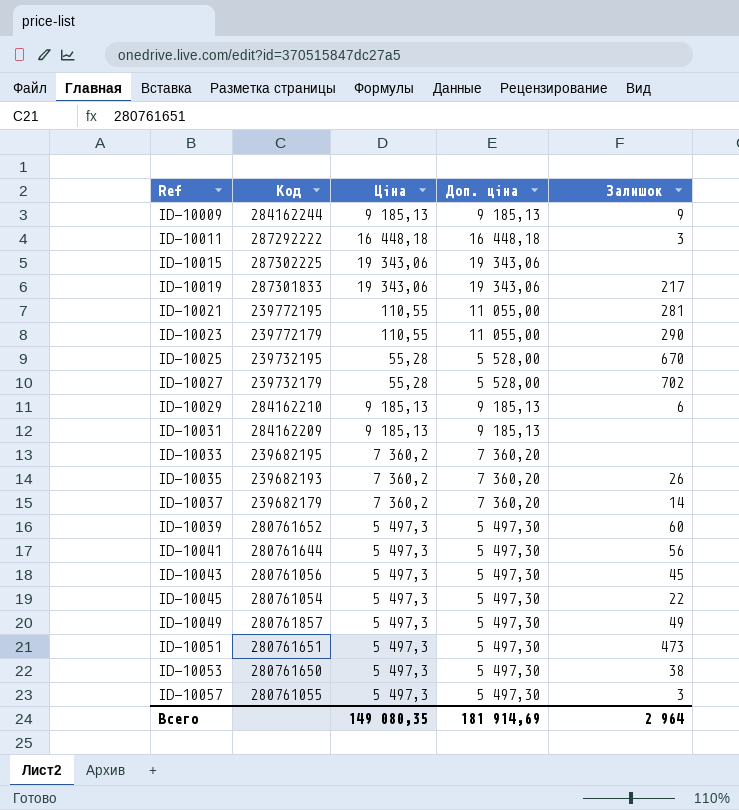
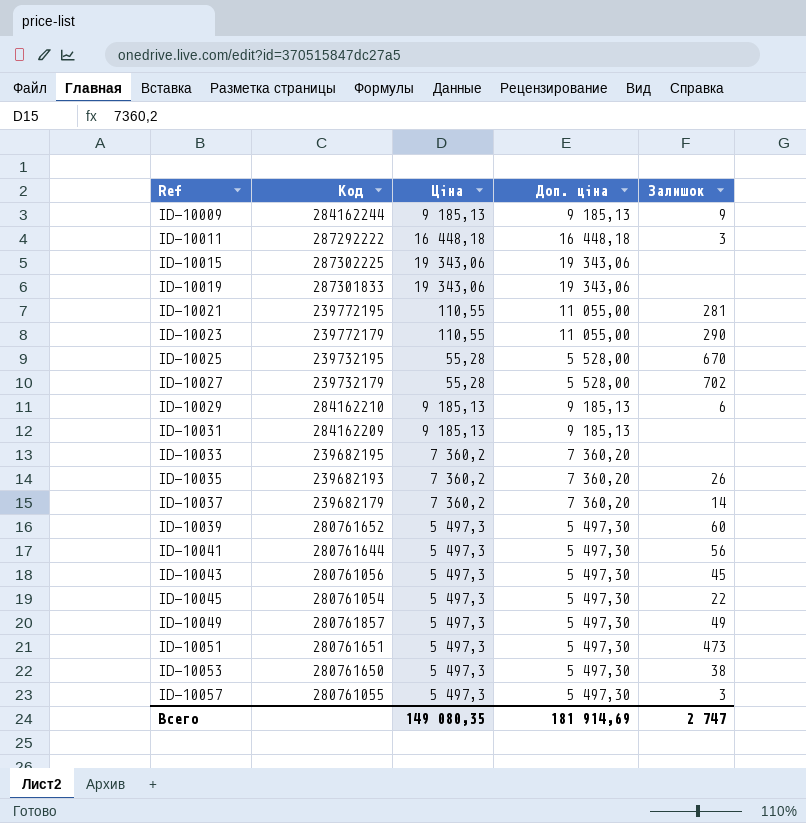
ID-10019 | Залишок: 217 -> none
Всего | Залишок: 2 964 -> 2 747

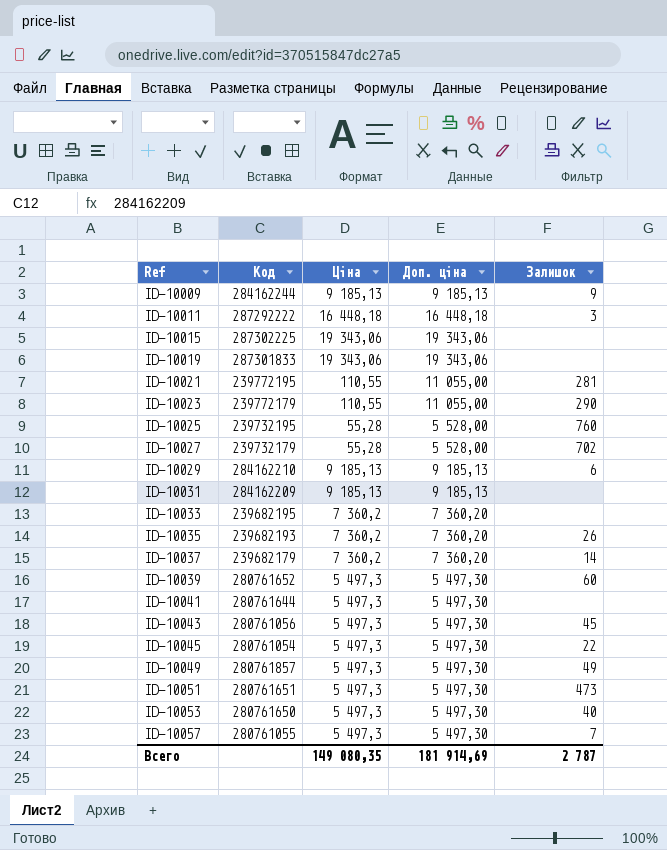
ID-10025 | Залишок: 670 -> 760
ID-10041 | Залишок: 56 -> none
ID-10053 | Залишок: 38 -> 40
ID-10057 | Залишок: 3 -> 7
Всего | Залишок: 2 747 -> 2 787

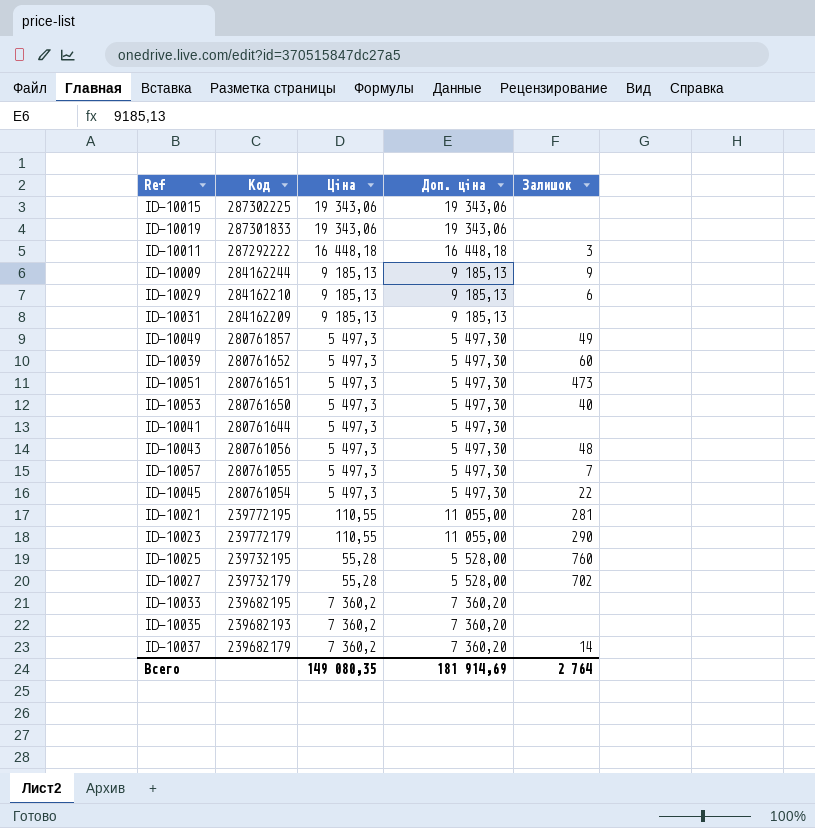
row order: Ref ascending -> Код descending
ID-10043 | Залишок: 45 -> 48
ID-10035 | Залишок: 26 -> none
Всего | Залишок: 2 787 -> 2 764

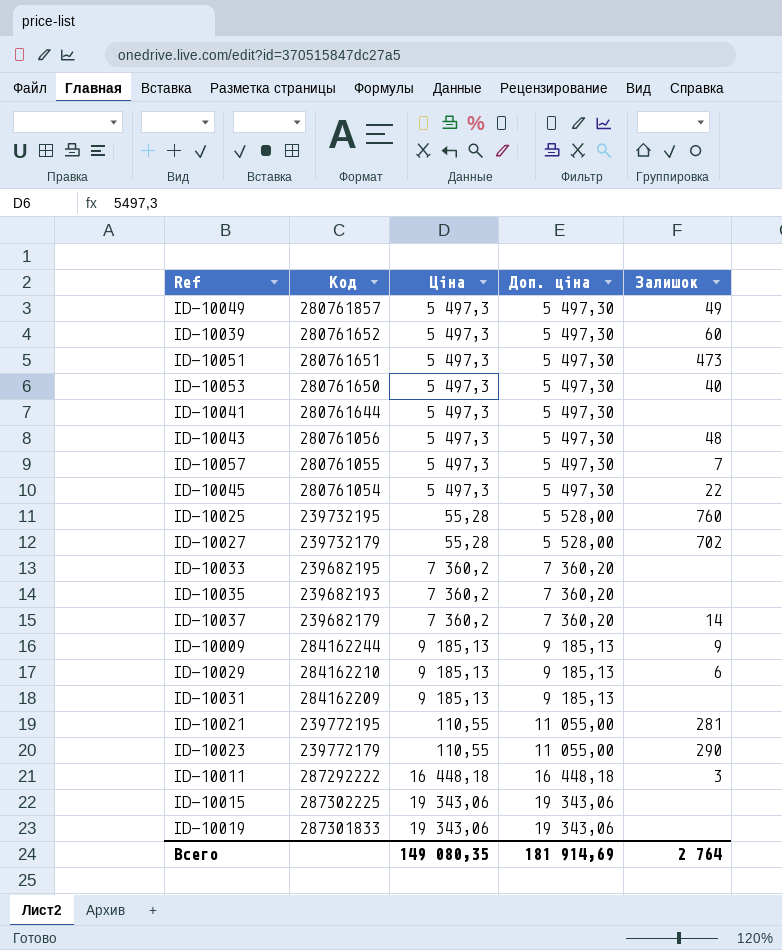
row order: Код descending -> Доп. ціна ascending

